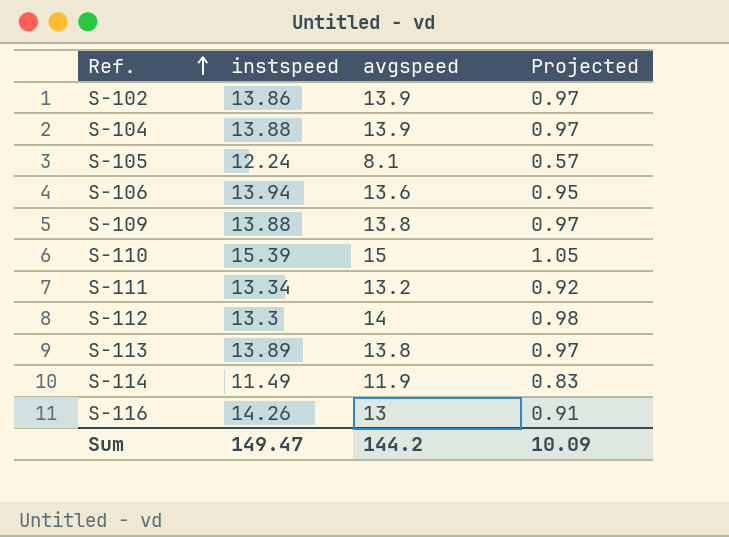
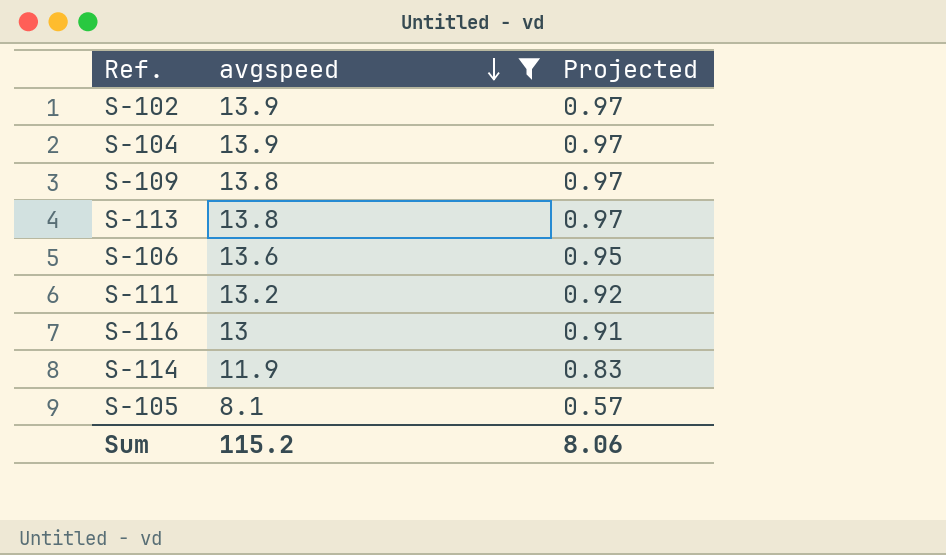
filter: none -> avgspeed <= 13.9
row order: Ref. ascending -> avgspeed descending
column instspeed | position: 2 -> none
Sum | avgspeed: 144.2 -> 115.2
Sum | Projected: 10.09 -> 8.06

